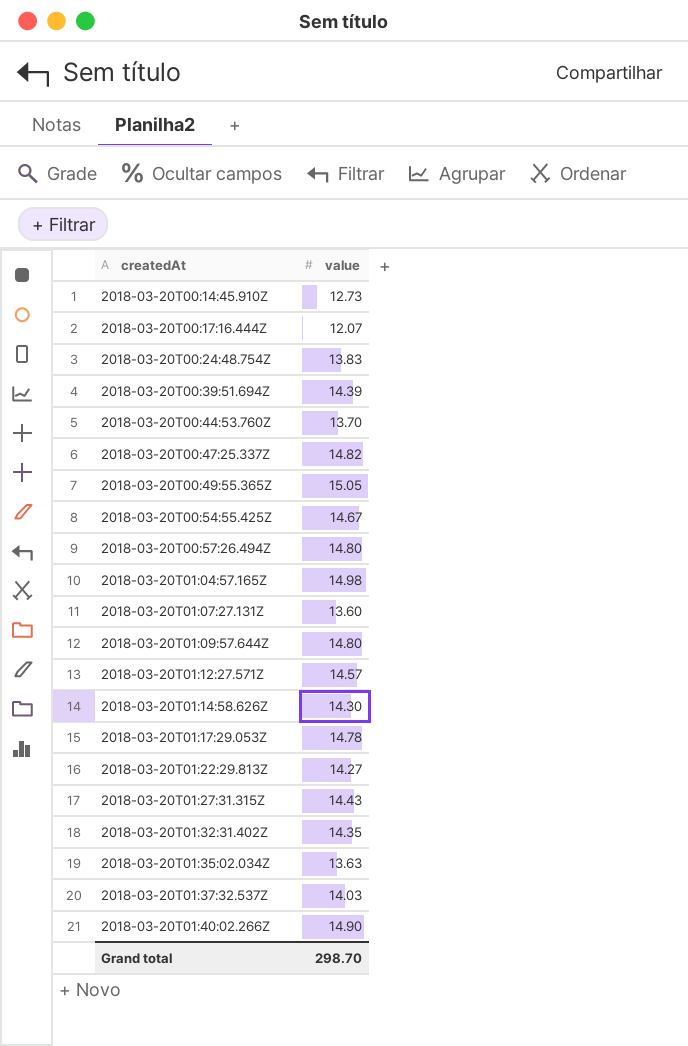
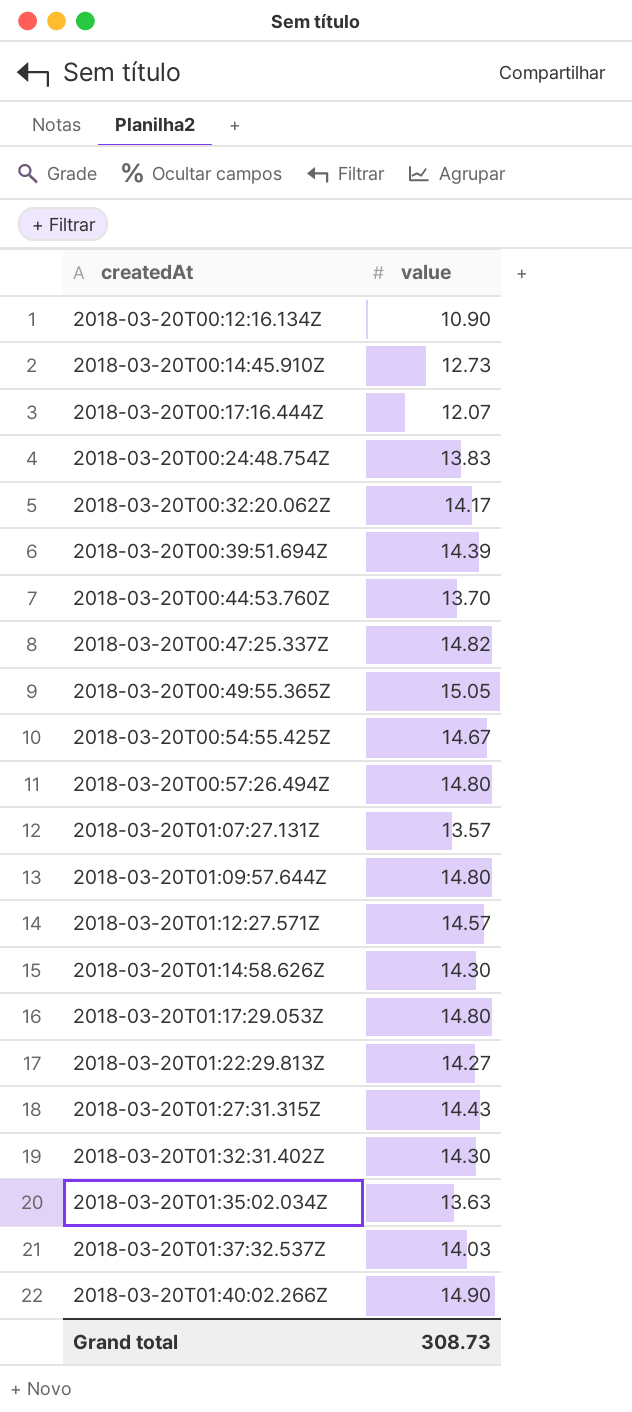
row 2018-03-20T01:04:57.165Z: 14.98 -> none
row 2018-03-20T00:12:16.134Z: none -> 10.90
row 2018-03-20T00:32:20.062Z: none -> 14.17
2018-03-20T01:07:27.131Z | value: 13.60 -> 13.57
2018-03-20T01:17:29.053Z | value: 14.78 -> 14.80
2018-03-20T01:32:31.402Z | value: 14.35 -> 14.30
Grand total | value: 298.70 -> 308.73

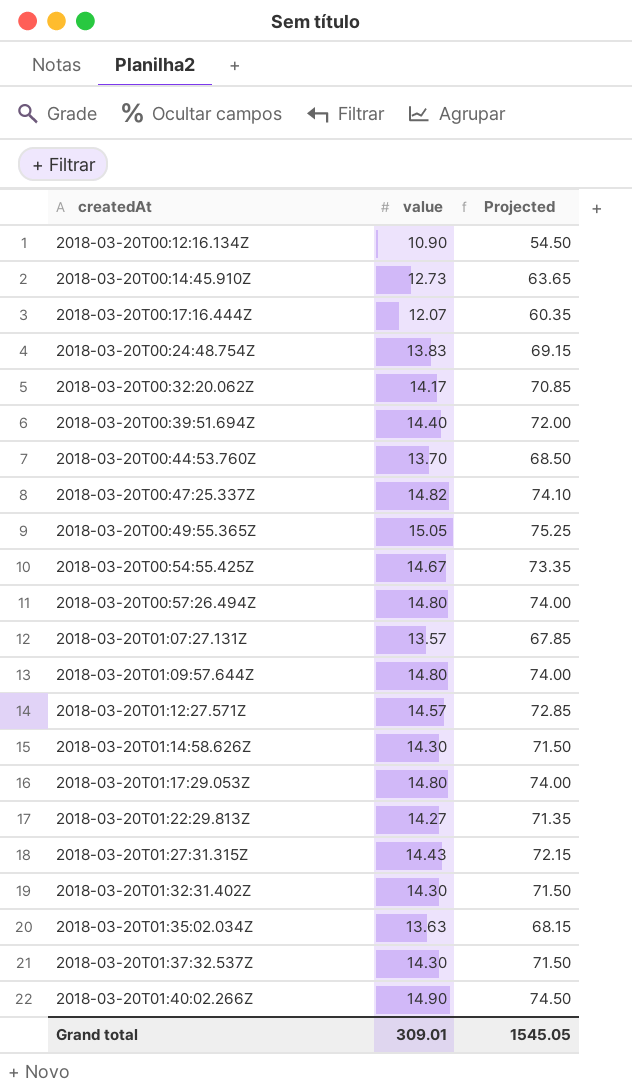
column Projected | formula: none -> [value] * 5
2018-03-20T00:39:51.694Z | value: 14.39 -> 14.40
2018-03-20T01:37:32.537Z | value: 14.03 -> 14.30
Grand total | value: 308.73 -> 309.01

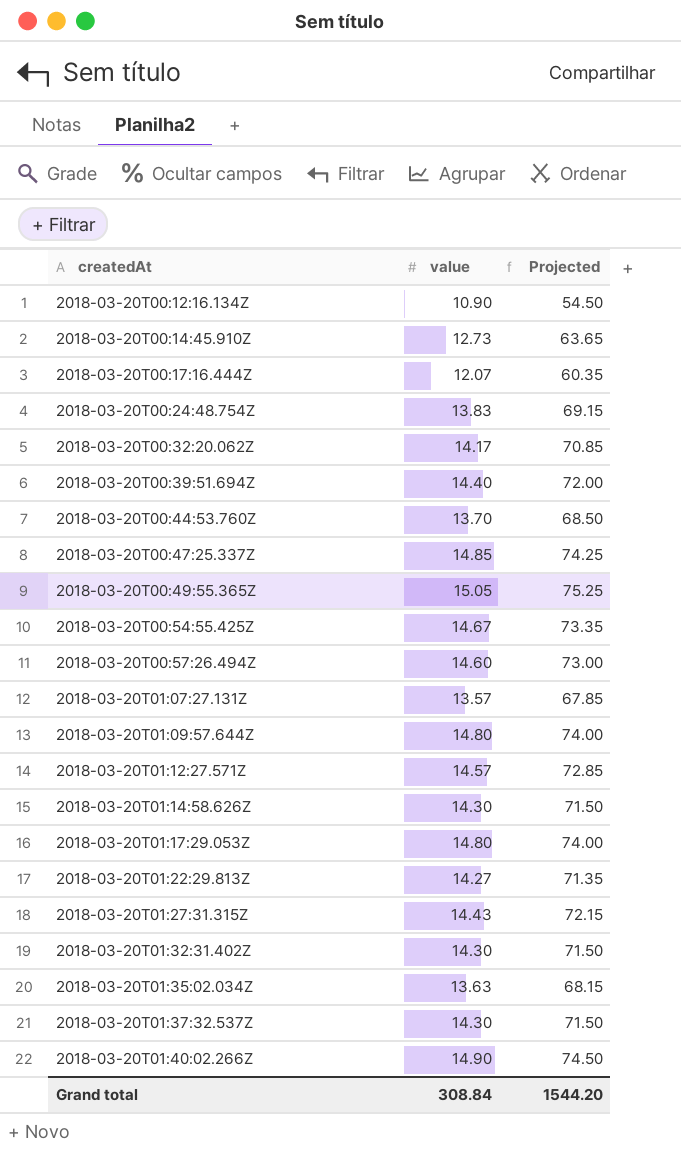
2018-03-20T00:47:25.337Z | value: 14.82 -> 14.85
2018-03-20T00:47:25.337Z | Projected: 74.10 -> 74.25
2018-03-20T00:57:26.494Z | value: 14.80 -> 14.60
2018-03-20T00:57:26.494Z | Projected: 74.00 -> 73.00
Grand total | value: 309.01 -> 308.84
Grand total | Projected: 1545.05 -> 1544.20

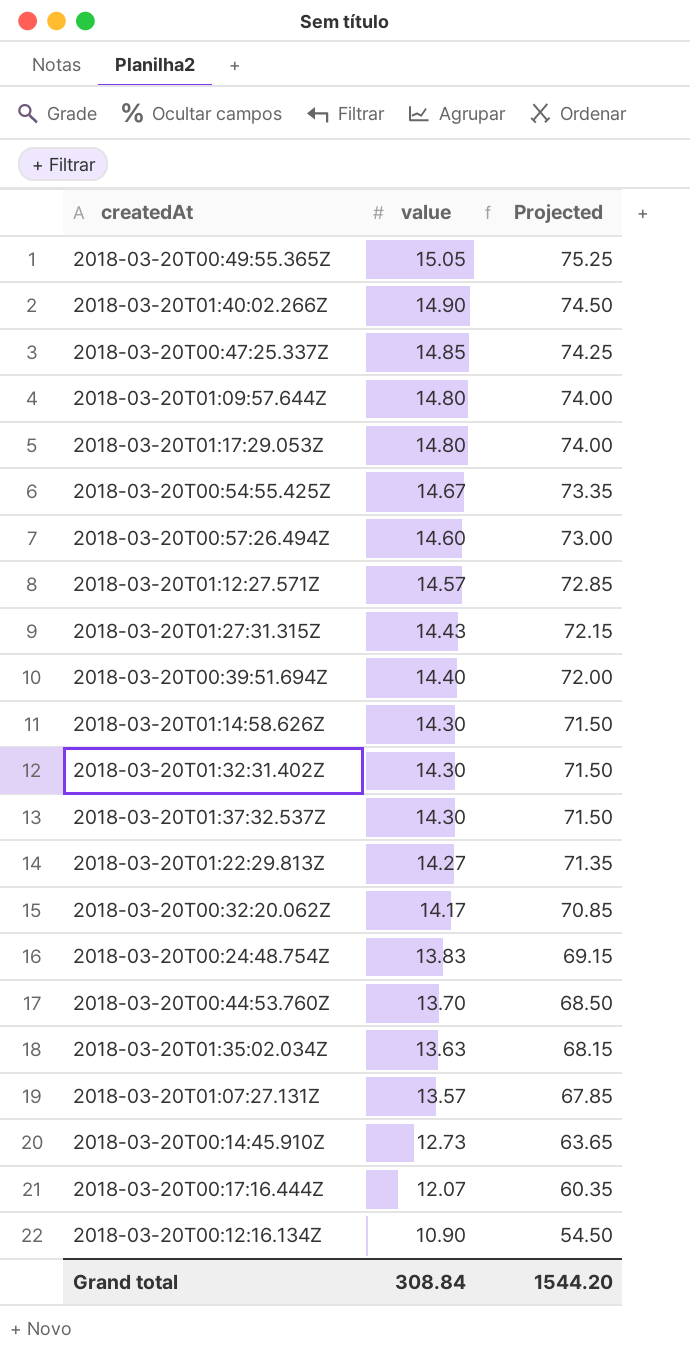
row order: createdAt ascending -> value descending

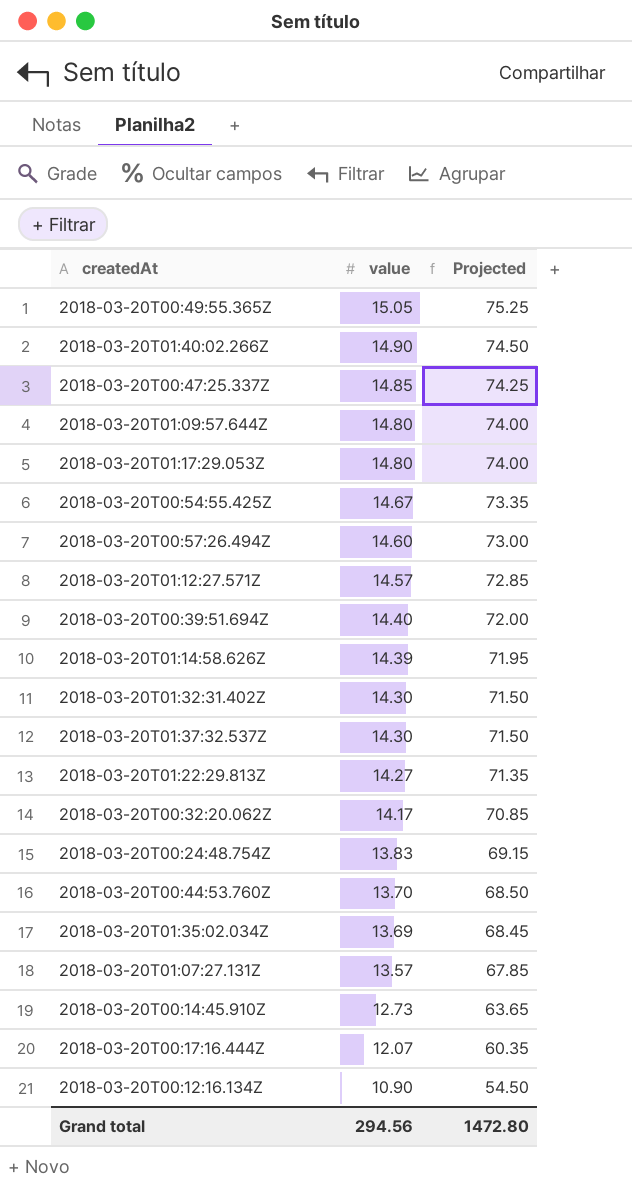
row 2018-03-20T01:27:31.315Z: 14.43 | 72.15 -> none
2018-03-20T01:14:58.626Z | value: 14.30 -> 14.39
2018-03-20T01:14:58.626Z | Projected: 71.50 -> 71.95
2018-03-20T01:35:02.034Z | value: 13.63 -> 13.69
2018-03-20T01:35:02.034Z | Projected: 68.15 -> 68.45
Grand total | value: 308.84 -> 294.56
Grand total | Projected: 1544.20 -> 1472.80

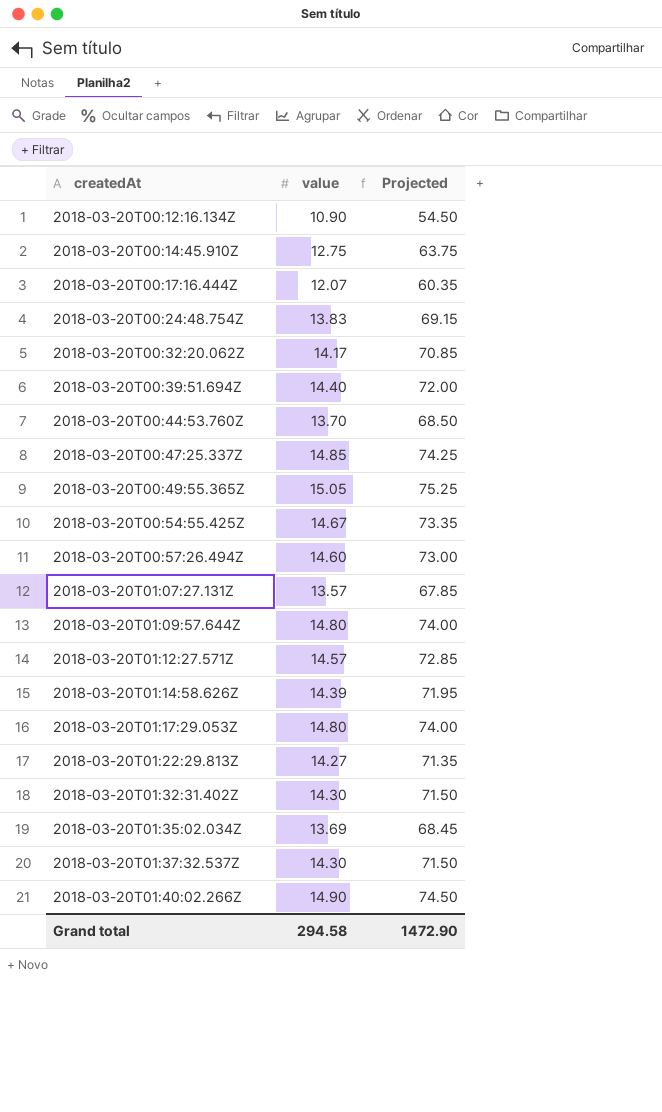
row order: value descending -> createdAt ascending
2018-03-20T00:14:45.910Z | value: 12.73 -> 12.75
2018-03-20T00:14:45.910Z | Projected: 63.65 -> 63.75
Grand total | value: 294.56 -> 294.58
Grand total | Projected: 1472.80 -> 1472.90

